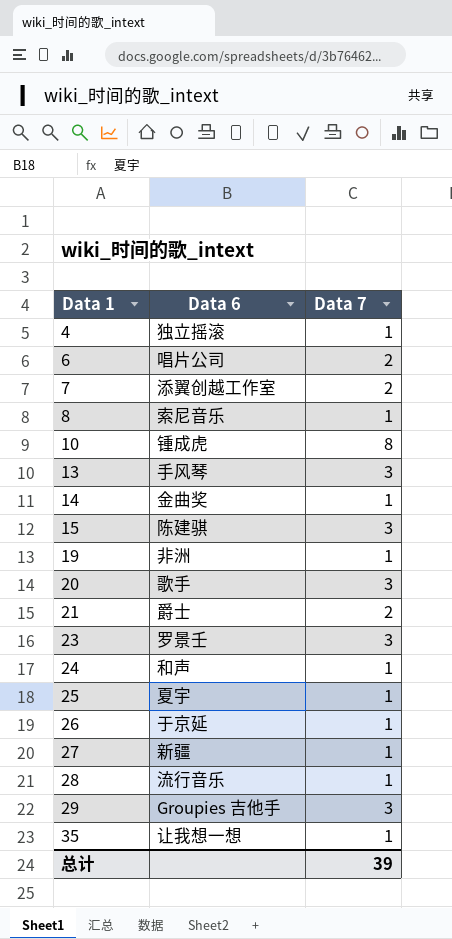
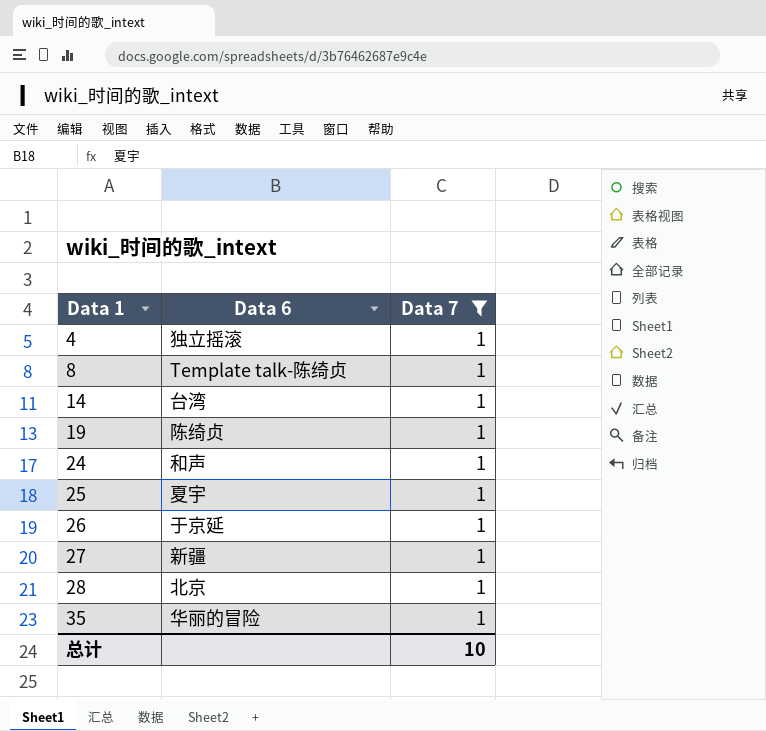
filter: none -> Data 7 = 1
8 | Data 6: 索尼音乐 -> Template talk-陈绮贞
14 | Data 6: 金曲奖 -> 台湾
19 | Data 6: 非洲 -> 陈绮贞
28 | Data 6: 流行音乐 -> 北京
35 | Data 6: 让我想一想 -> 华丽的冒险
总计 | Data 7: 39 -> 10

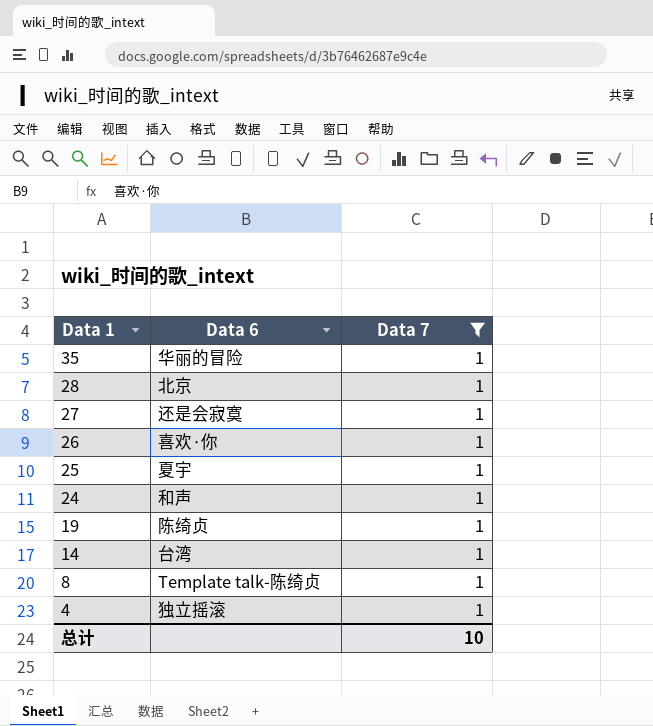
row order: Data 1 ascending -> Data 1 descending
27 | Data 6: 新疆 -> 还是会寂寞
26 | Data 6: 于京延 -> 喜欢·你

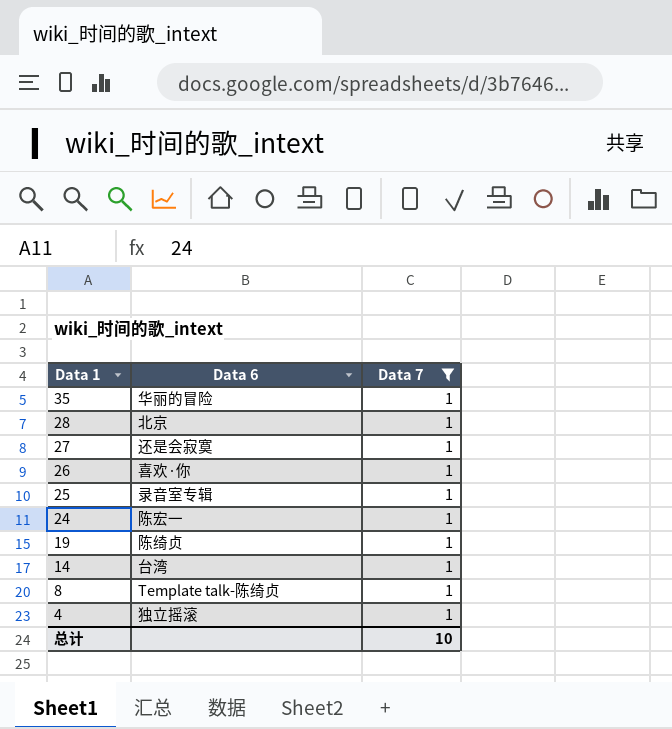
25 | Data 6: 夏宇 -> 录音室专辑
24 | Data 6: 和声 -> 陈宏一

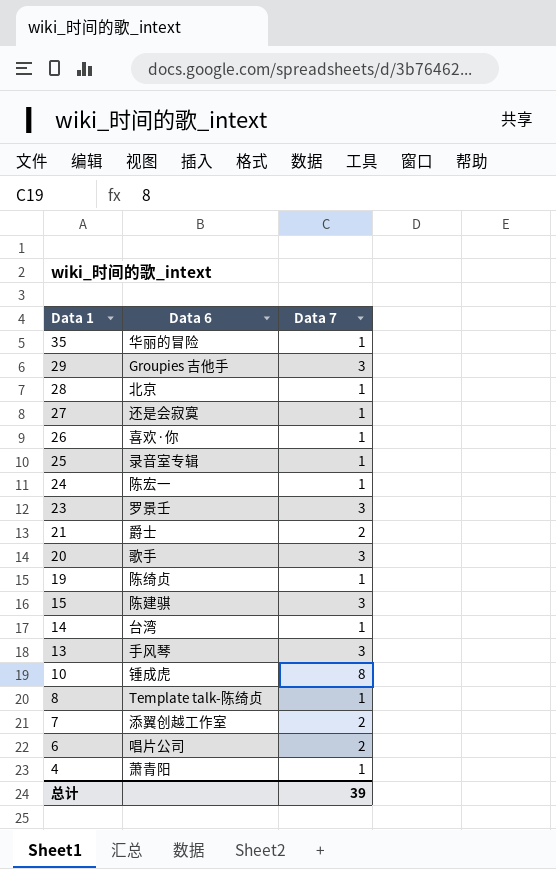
filter: Data 7 = 1 -> none
4 | Data 6: 独立摇滚 -> 萧青阳
总计 | Data 7: 10 -> 39

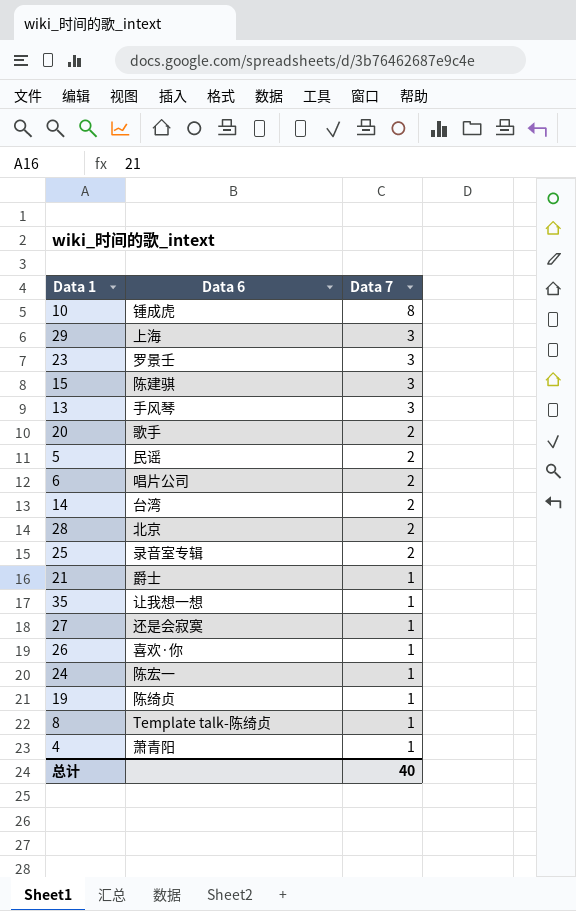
row order: Data 1 descending -> Data 7 descending
row 7: 添翼创越工作室 | 2 -> none
29 | Data 6: Groupies 吉他手 -> 上海
20 | Data 7: 3 -> 2
row 5: none -> 民谣 | 2
14 | Data 7: 1 -> 2
28 | Data 7: 1 -> 2
25 | Data 7: 1 -> 2
21 | Data 7: 2 -> 1
35 | Data 6: 华丽的冒险 -> 让我想一想
总计 | Data 7: 39 -> 40

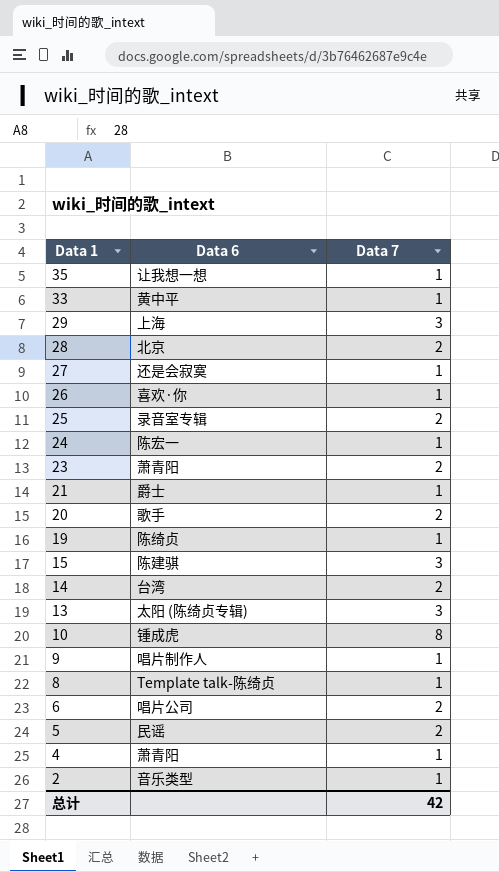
row order: Data 7 descending -> Data 1 descending
row 33: none -> 黄中平 | 1
23 | Data 6: 罗景壬 -> 萧青阳
23 | Data 7: 3 -> 2
13 | Data 6: 手风琴 -> 太阳 (陈绮贞专辑)
row 9: none -> 唱片制作人 | 1
row 2: none -> 音乐类型 | 1
总计 | Data 7: 40 -> 42

